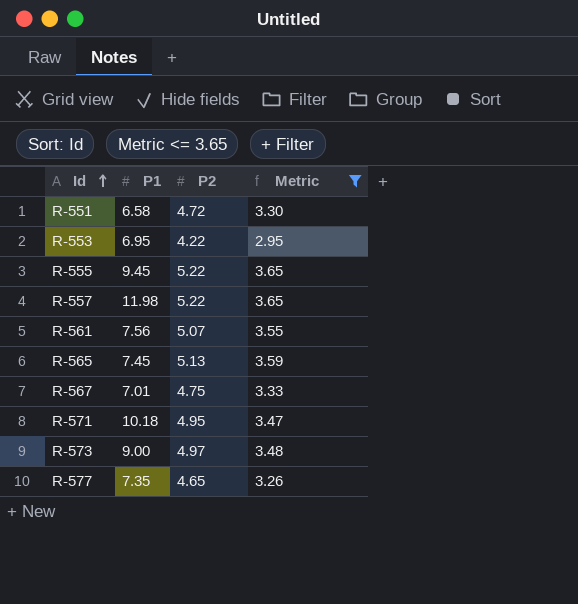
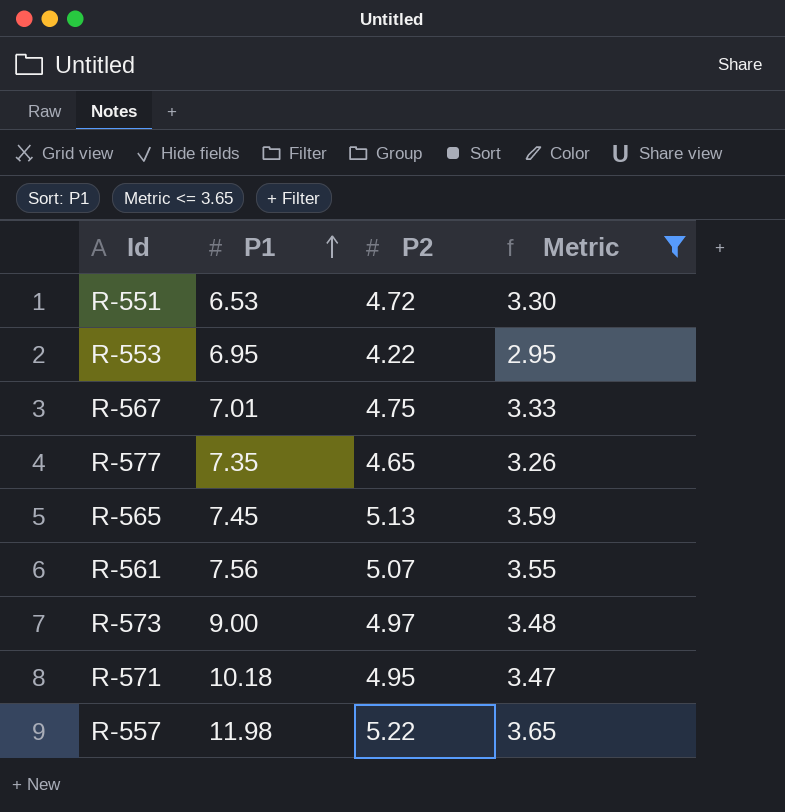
row order: Id ascending -> P1 ascending
row R-555: 9.45 | 5.22 | 3.65 -> none
R-551 | P1: 6.58 -> 6.53

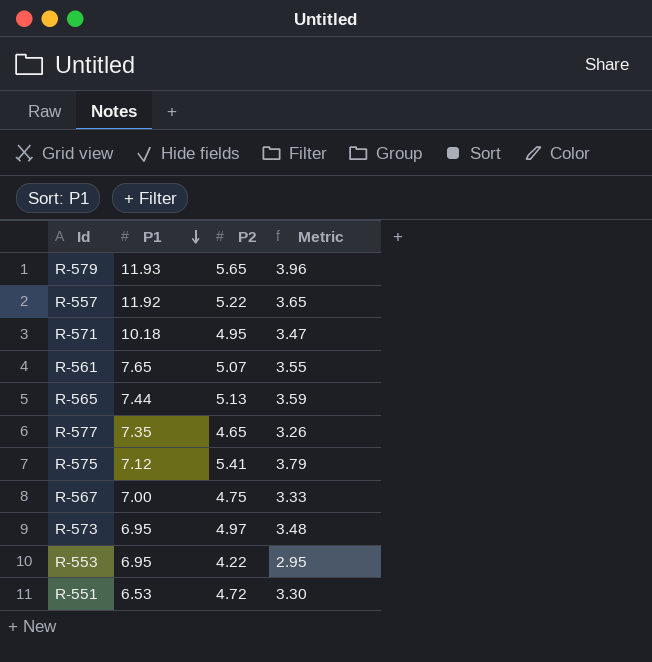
filter: Metric <= 3.65 -> none
row order: P1 ascending -> P1 descending
R-557 | P1: 11.98 -> 11.92
R-561 | P1: 7.56 -> 7.65
R-565 | P1: 7.45 -> 7.44
R-567 | P1: 7.01 -> 7.00
R-573 | P1: 9.00 -> 6.95

